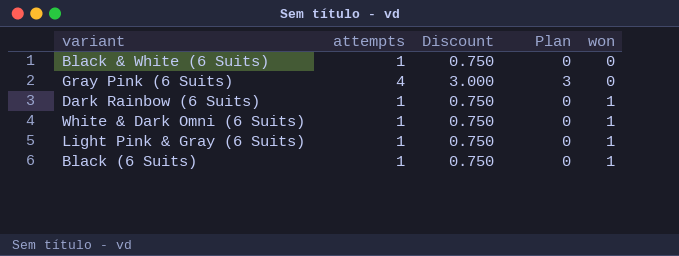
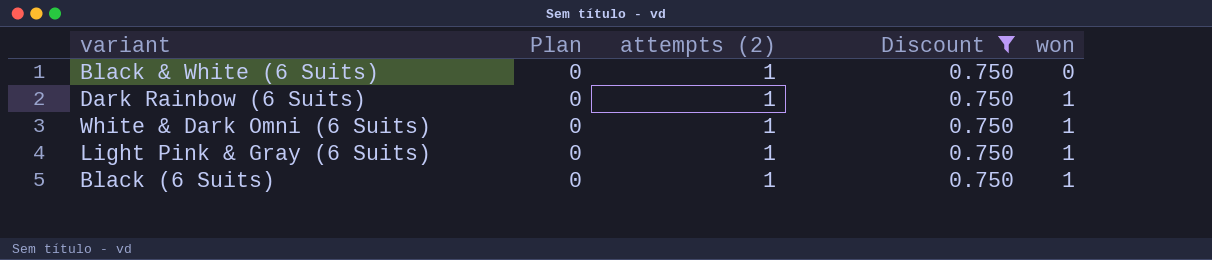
filter: none -> Discount = 0.750
column Plan | position: 4 -> 2
column name: attempts -> attempts (2)

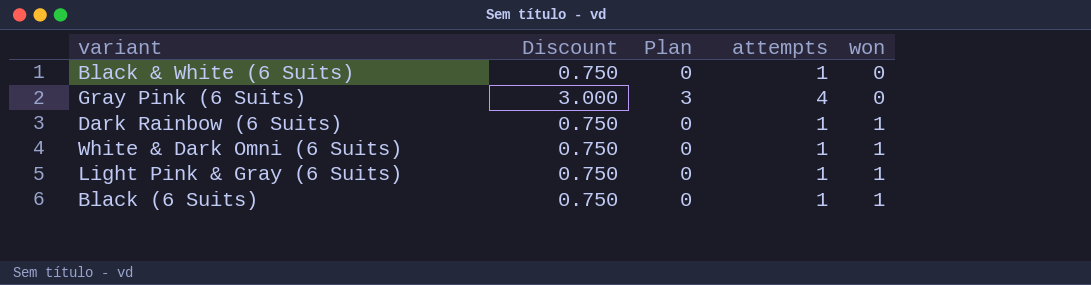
filter: Discount = 0.750 -> none
column Discount | position: 4 -> 2
column name: attempts (2) -> attempts

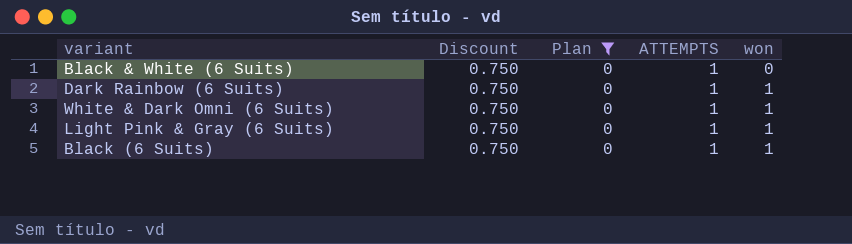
filter: none -> Plan = 0
column name: attempts -> ATTEMPTS

